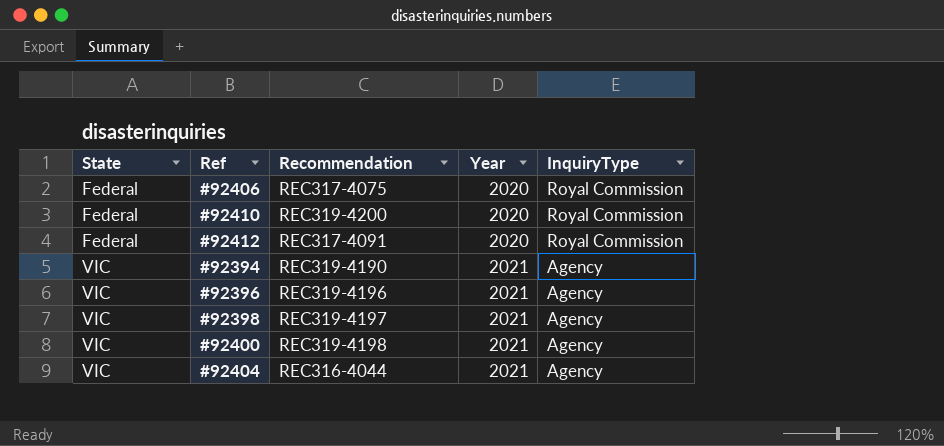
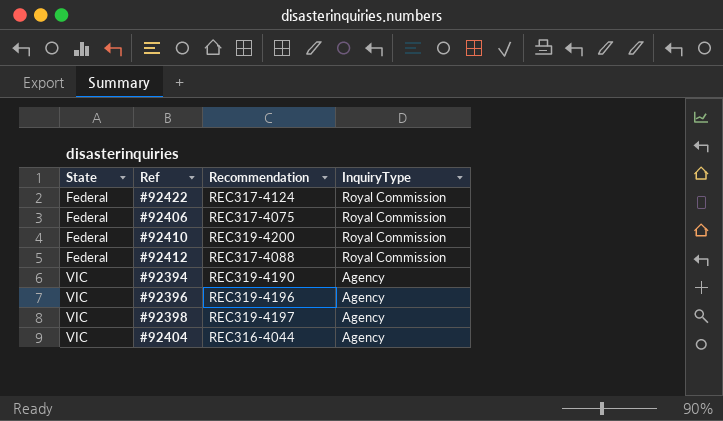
column Year | position: 4 -> none
row #92400: VIC | REC319-4198 | 2021 | Agency -> none
row #92422: none -> Federal | REC317-4124 | Royal Commission
#92412 | Recommendation: REC317-4091 -> REC317-4088

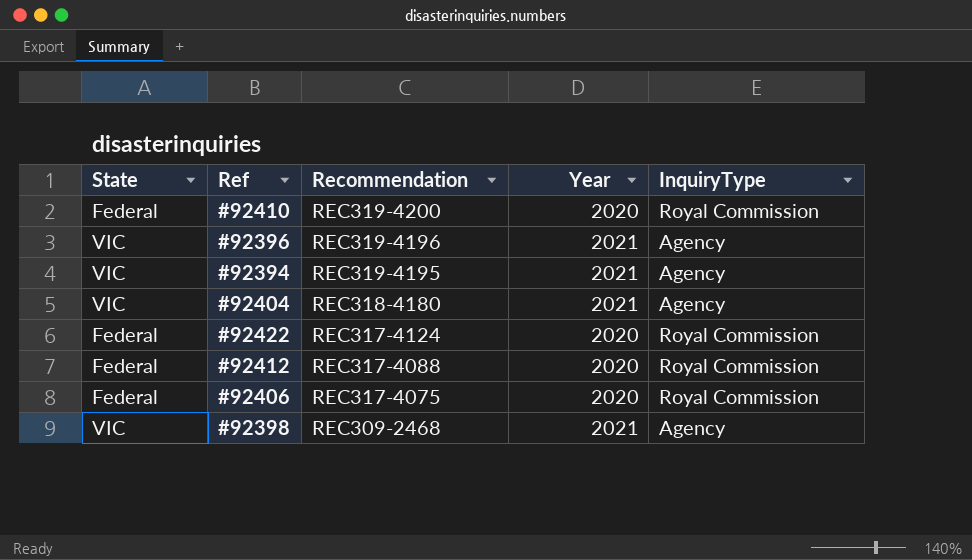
row order: State ascending -> Recommendation descending
column Year | position: none -> 4
#92394 | Recommendation: REC319-4190 -> REC319-4195
#92404 | Recommendation: REC316-4044 -> REC318-4180
#92398 | Recommendation: REC319-4197 -> REC309-2468

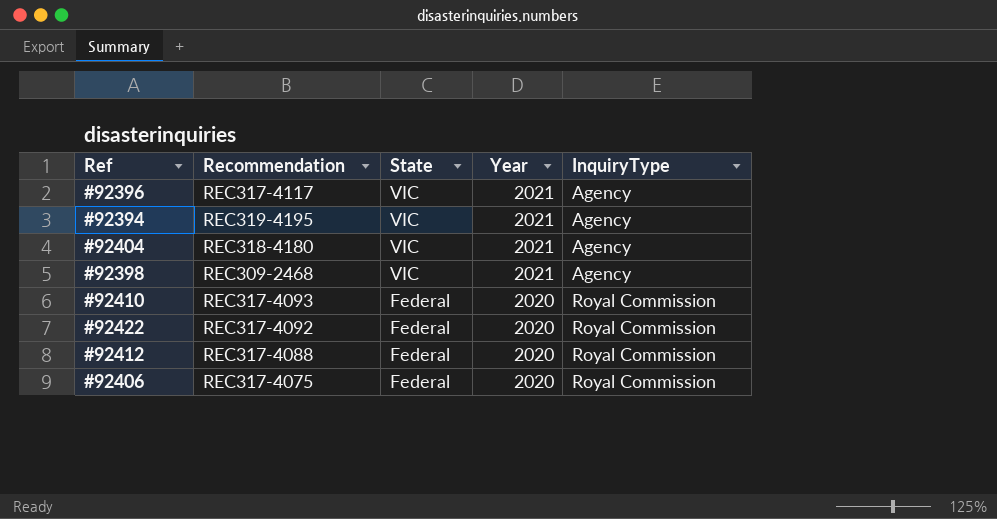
row order: Recommendation descending -> State descending
column State | position: 1 -> 3
#92396 | Recommendation: REC319-4196 -> REC317-4117
#92410 | Recommendation: REC319-4200 -> REC317-4093
#92422 | Recommendation: REC317-4124 -> REC317-4092

